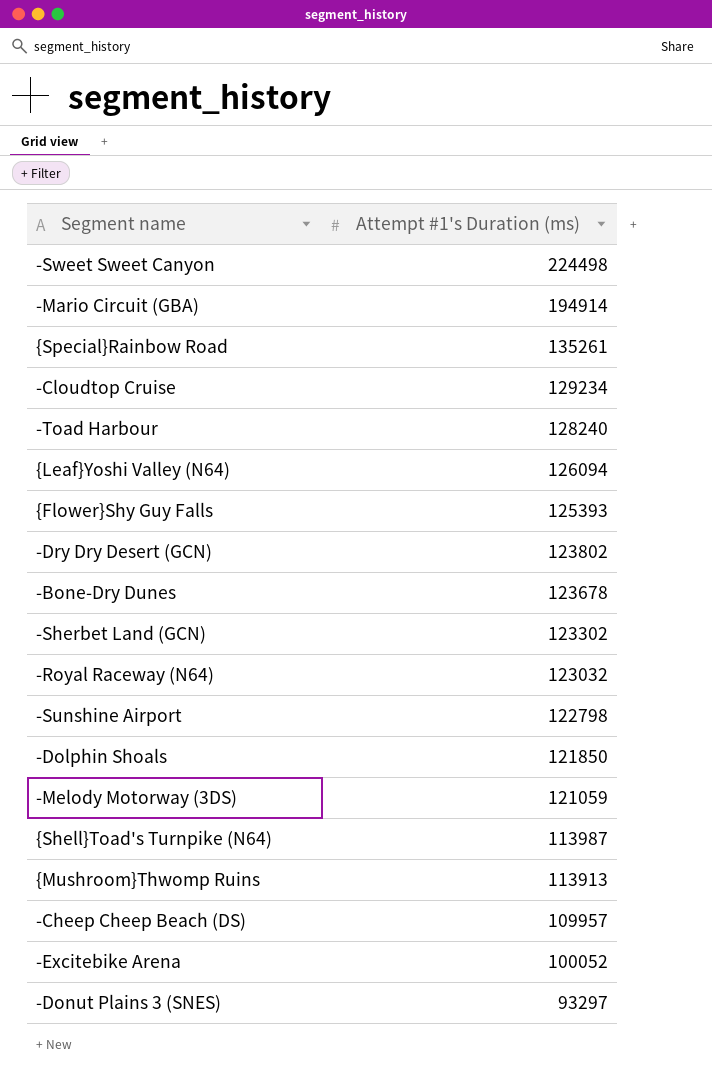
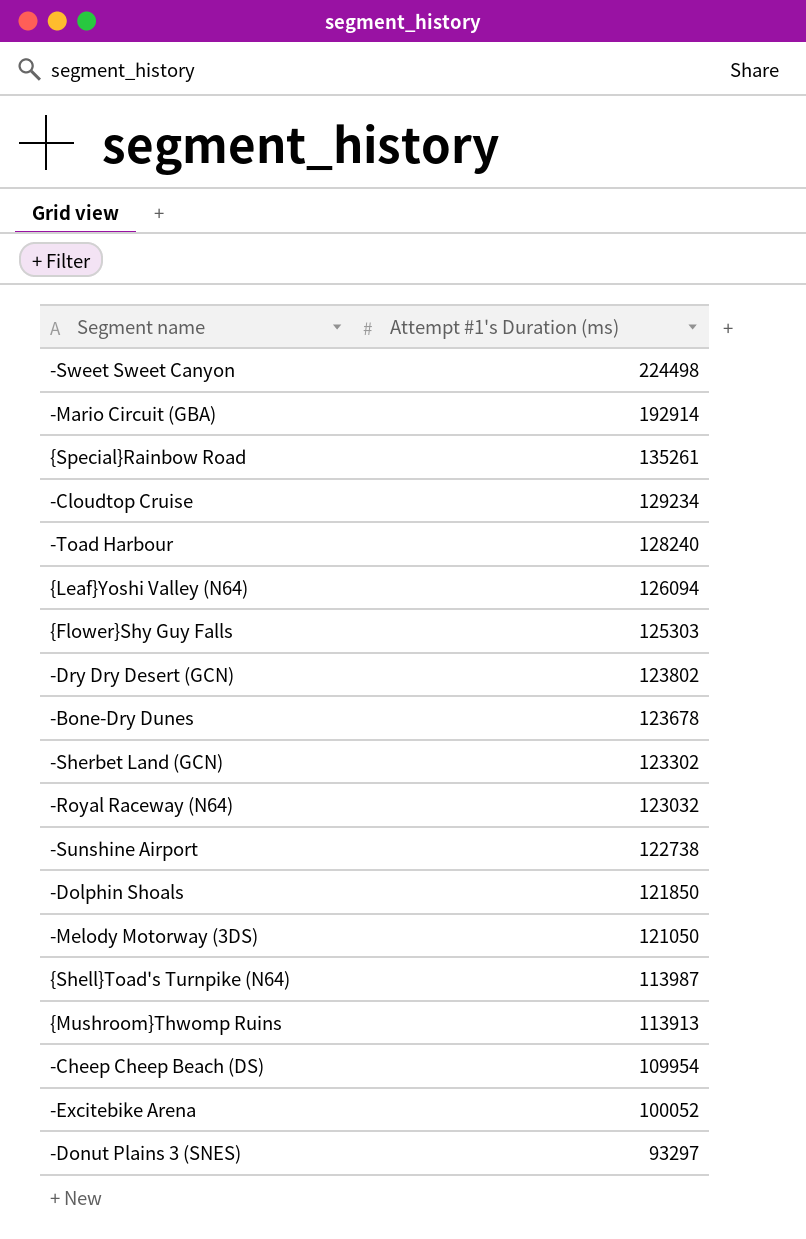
-Mario Circuit (GBA) | Attempt #1's Duration (ms): 194914 -> 192914
{Flower}Shy Guy Falls | Attempt #1's Duration (ms): 125393 -> 125303
-Sunshine Airport | Attempt #1's Duration (ms): 122798 -> 122738
-Melody Motorway (3DS) | Attempt #1's Duration (ms): 121059 -> 121050
-Cheep Cheep Beach (DS) | Attempt #1's Duration (ms): 109957 -> 109954

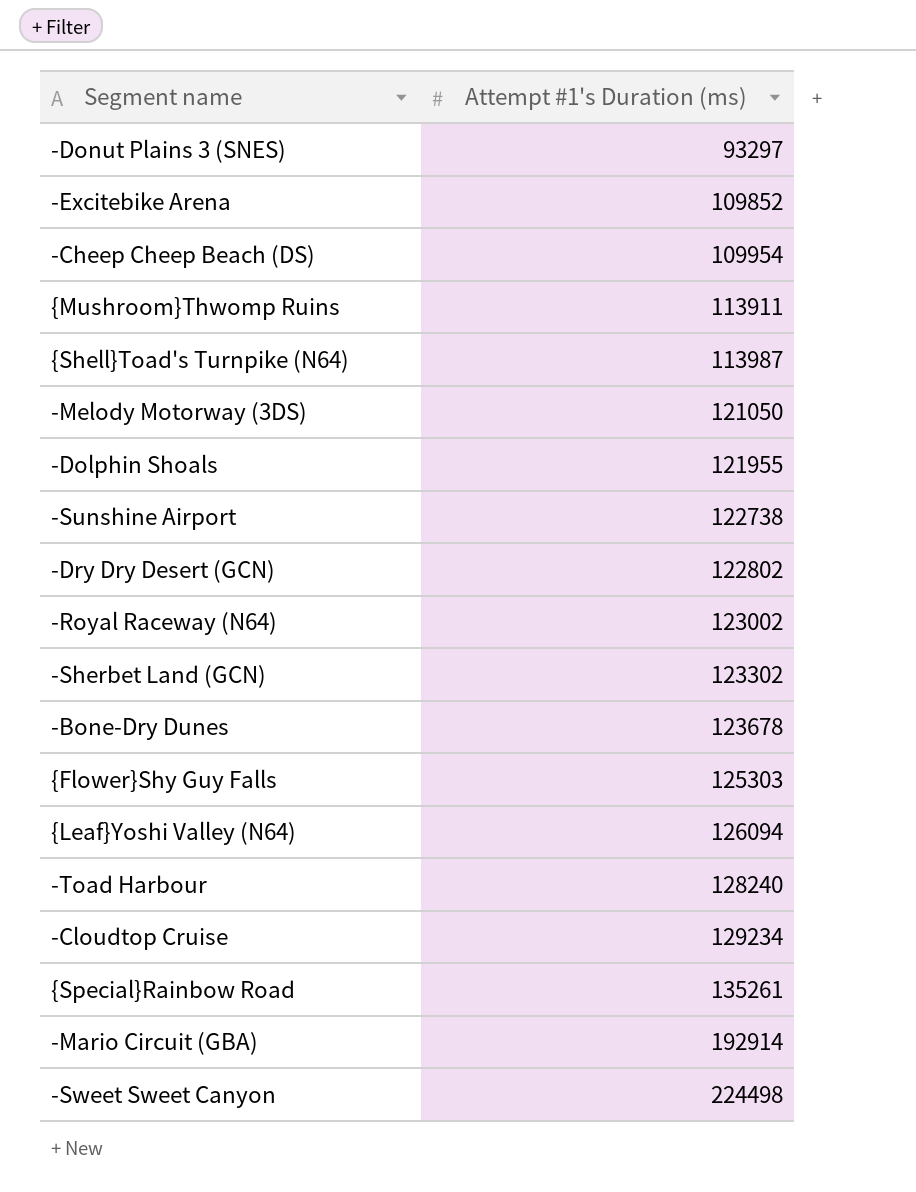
row order: Attempt #1's Duration (ms) descending -> Attempt #1's Duration (ms) ascending
-Excitebike Arena | Attempt #1's Duration (ms): 100052 -> 109852
{Mushroom}Thwomp Ruins | Attempt #1's Duration (ms): 113913 -> 113911
-Dolphin Shoals | Attempt #1's Duration (ms): 121850 -> 121955
-Dry Dry Desert (GCN) | Attempt #1's Duration (ms): 123802 -> 122802
-Royal Raceway (N64) | Attempt #1's Duration (ms): 123032 -> 123002

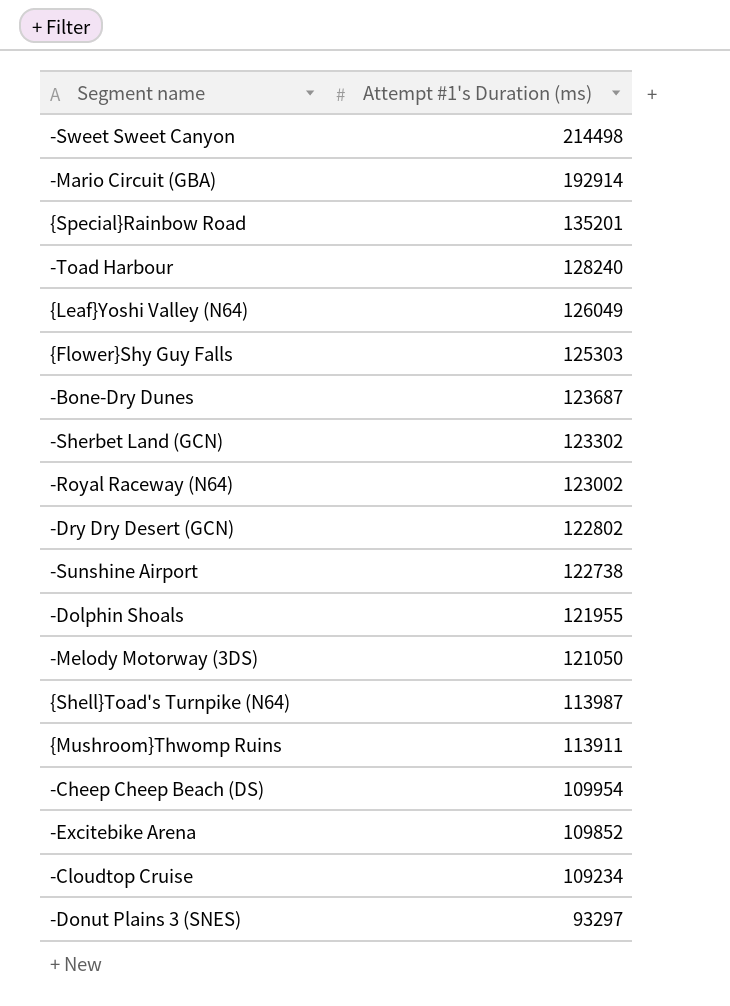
row order: Attempt #1's Duration (ms) ascending -> Attempt #1's Duration (ms) descending
-Sweet Sweet Canyon | Attempt #1's Duration (ms): 224498 -> 214498
{Special}Rainbow Road | Attempt #1's Duration (ms): 135261 -> 135201
{Leaf}Yoshi Valley (N64) | Attempt #1's Duration (ms): 126094 -> 126049
-Bone-Dry Dunes | Attempt #1's Duration (ms): 123678 -> 123687
-Cloudtop Cruise | Attempt #1's Duration (ms): 129234 -> 109234

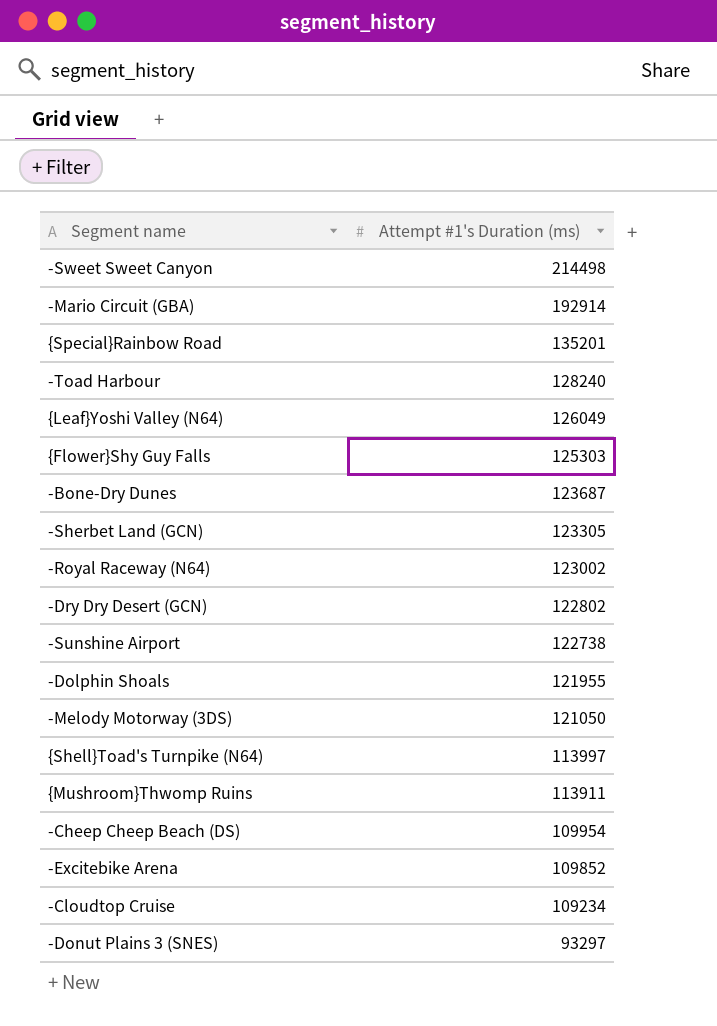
-Sherbet Land (GCN) | Attempt #1's Duration (ms): 123302 -> 123305
{Shell}Toad's Turnpike (N64) | Attempt #1's Duration (ms): 113987 -> 113997

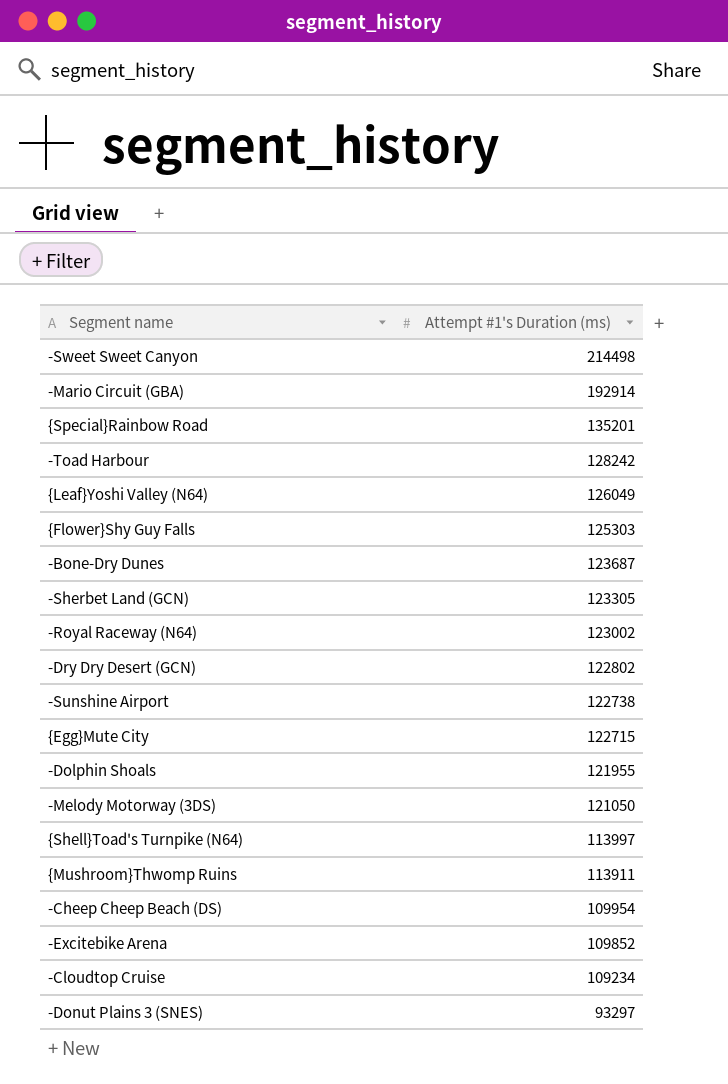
-Toad Harbour | Attempt #1's Duration (ms): 128240 -> 128242
row {Egg}Mute City: none -> 122715

